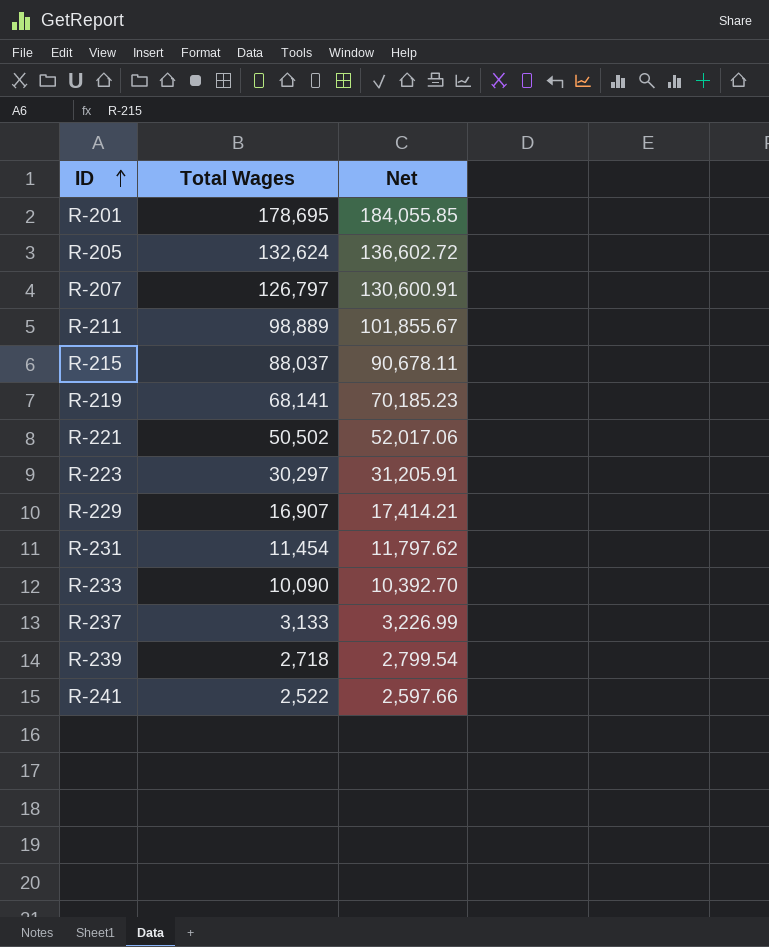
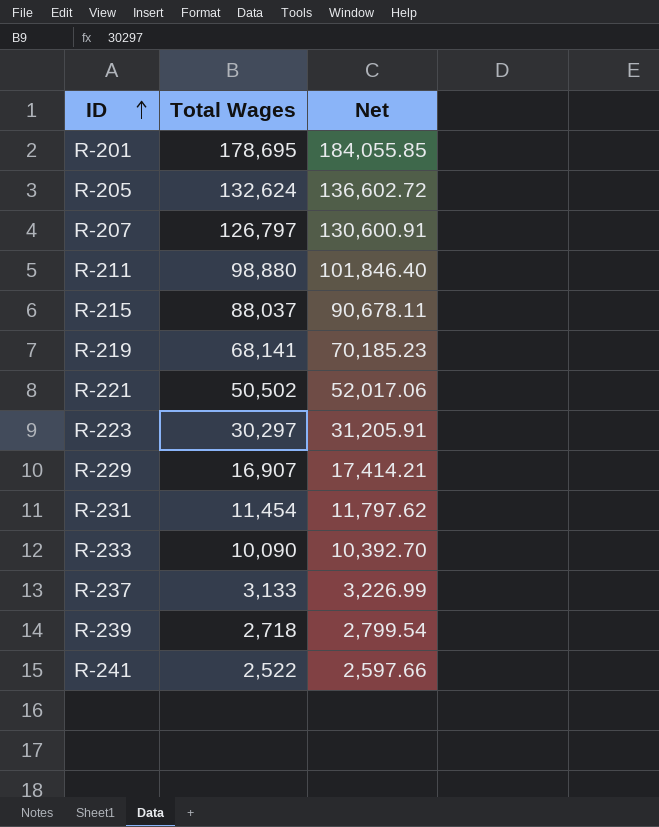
R-211 | Total Wages: 98,889 -> 98,880
R-211 | Net: 101,855.67 -> 101,846.40

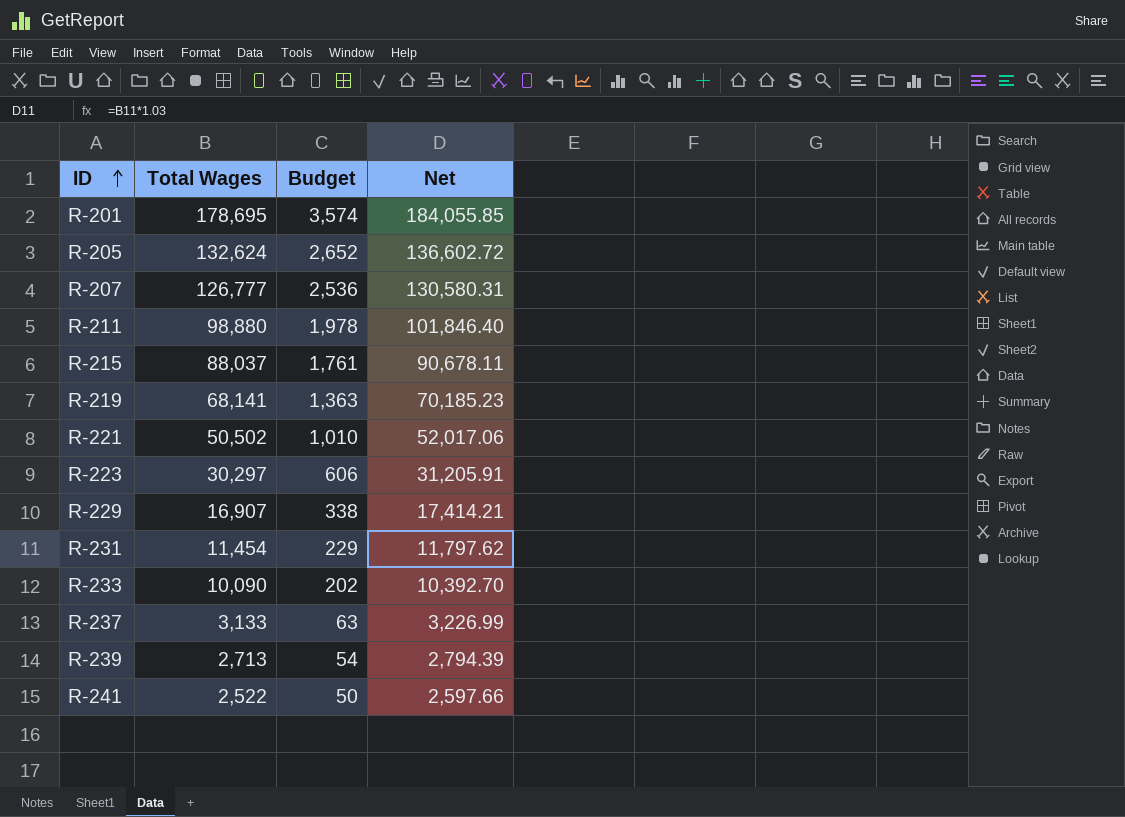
column Budget | formula: none -> [Total Wages] * 0.02
R-207 | Total Wages: 126,797 -> 126,777
R-207 | Net: 130,600.91 -> 130,580.31
R-239 | Total Wages: 2,718 -> 2,713
R-239 | Net: 2,799.54 -> 2,794.39

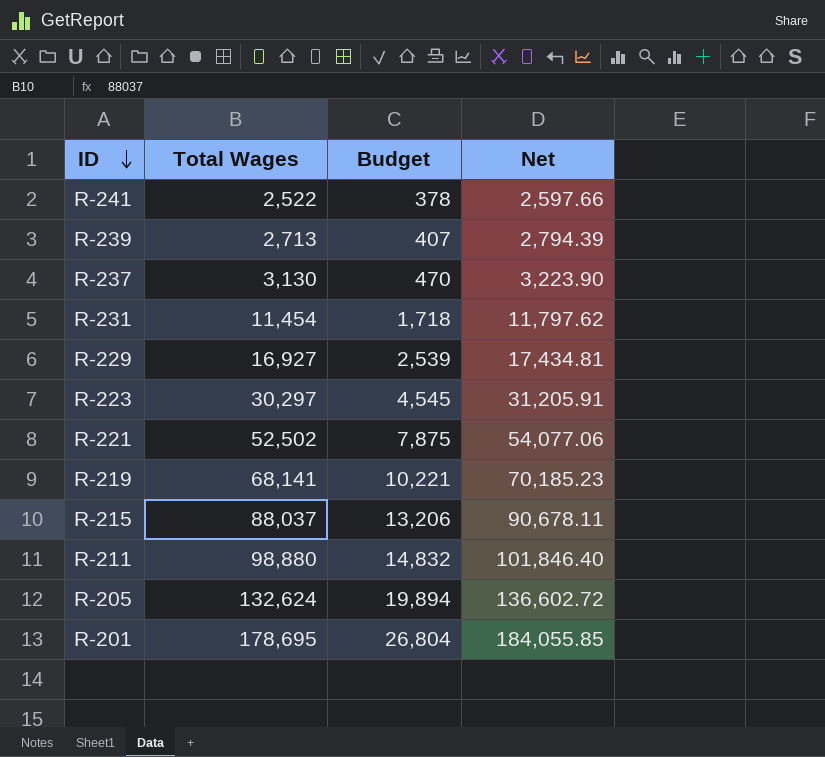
row order: ID ascending -> ID descending
column Budget | formula: [Total Wages] * 0.02 -> [Total Wages] * 0.15
row R-207: 126,777 | 2,536 | 130,580.31 -> none
row R-233: 10,090 | 202 | 10,392.70 -> none
R-237 | Total Wages: 3,133 -> 3,130
R-237 | Net: 3,226.99 -> 3,223.90
R-229 | Total Wages: 16,907 -> 16,927
R-229 | Net: 17,414.21 -> 17,434.81
R-221 | Total Wages: 50,502 -> 52,502
R-221 | Net: 52,017.06 -> 54,077.06

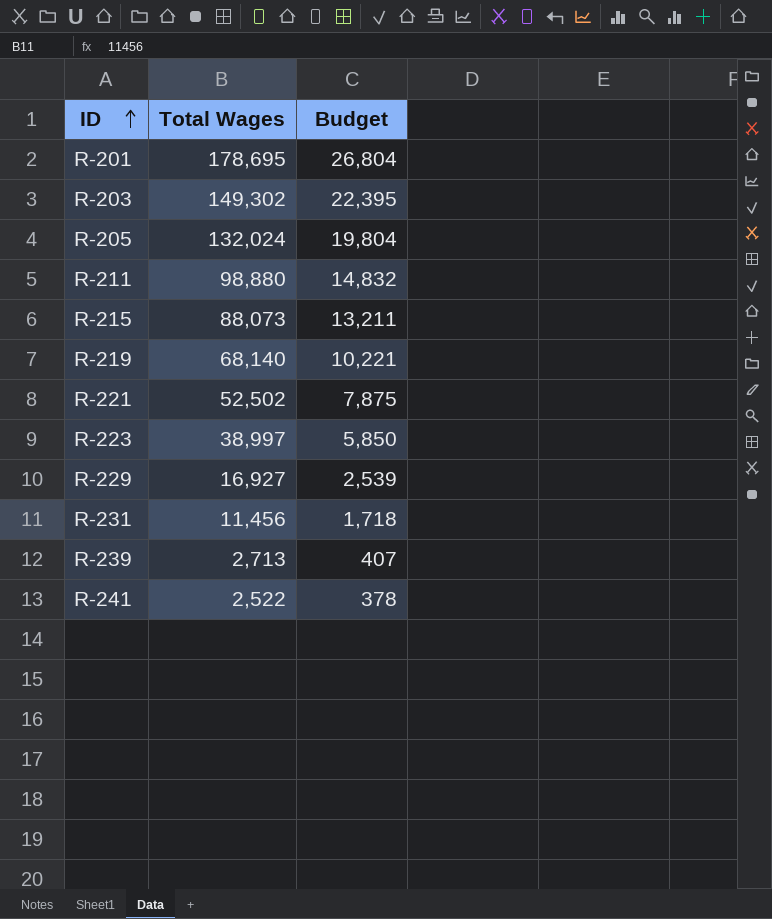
row order: ID descending -> ID ascending
column Net | formula: [Total Wages] * 1.03 -> none
row R-237: 3,130 | 470 | 3,223.90 -> none
row R-203: none -> 149,302 | 22,395
R-205 | Total Wages: 132,624 -> 132,024
R-205 | Budget: 19,894 -> 19,804
R-215 | Total Wages: 88,037 -> 88,073
R-215 | Budget: 13,206 -> 13,211
R-219 | Total Wages: 68,141 -> 68,140
R-223 | Total Wages: 30,297 -> 38,997
R-223 | Budget: 4,545 -> 5,850
R-231 | Total Wages: 11,454 -> 11,456

